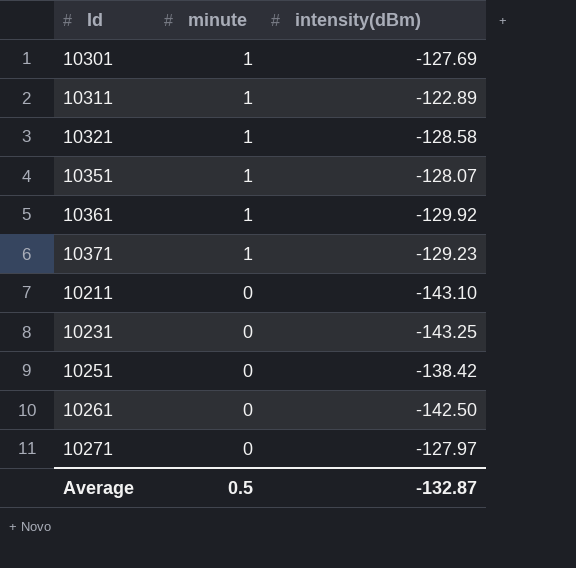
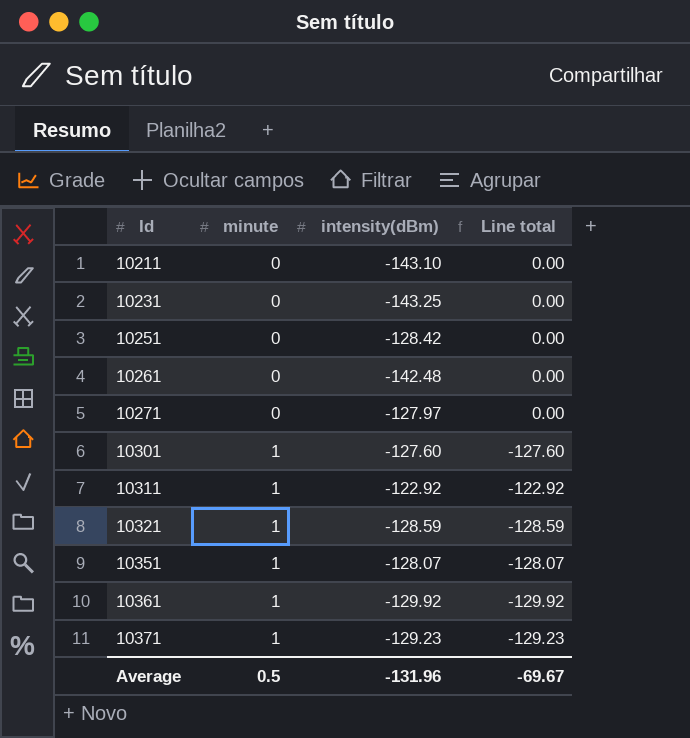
row order: minute descending -> Id ascending
column Line total | formula: none -> [minute] * [intensity(dBm)]
10251 | intensity(dBm): -138.42 -> -128.42
10261 | intensity(dBm): -142.50 -> -142.48
10301 | intensity(dBm): -127.69 -> -127.60
10311 | intensity(dBm): -122.89 -> -122.92
10321 | intensity(dBm): -128.58 -> -128.59
Average | intensity(dBm): -132.87 -> -131.96

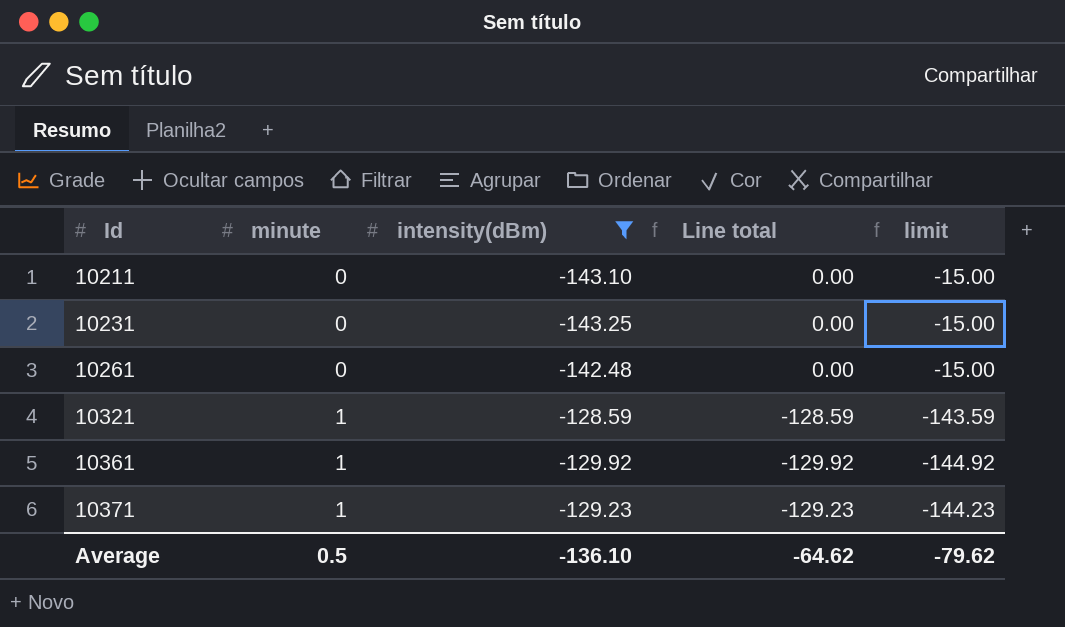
filter: none -> intensity(dBm) <= -128.59
column limit | formula: none -> [Line total] - 15
Average | intensity(dBm): -131.96 -> -136.10
Average | Line total: -69.67 -> -64.62

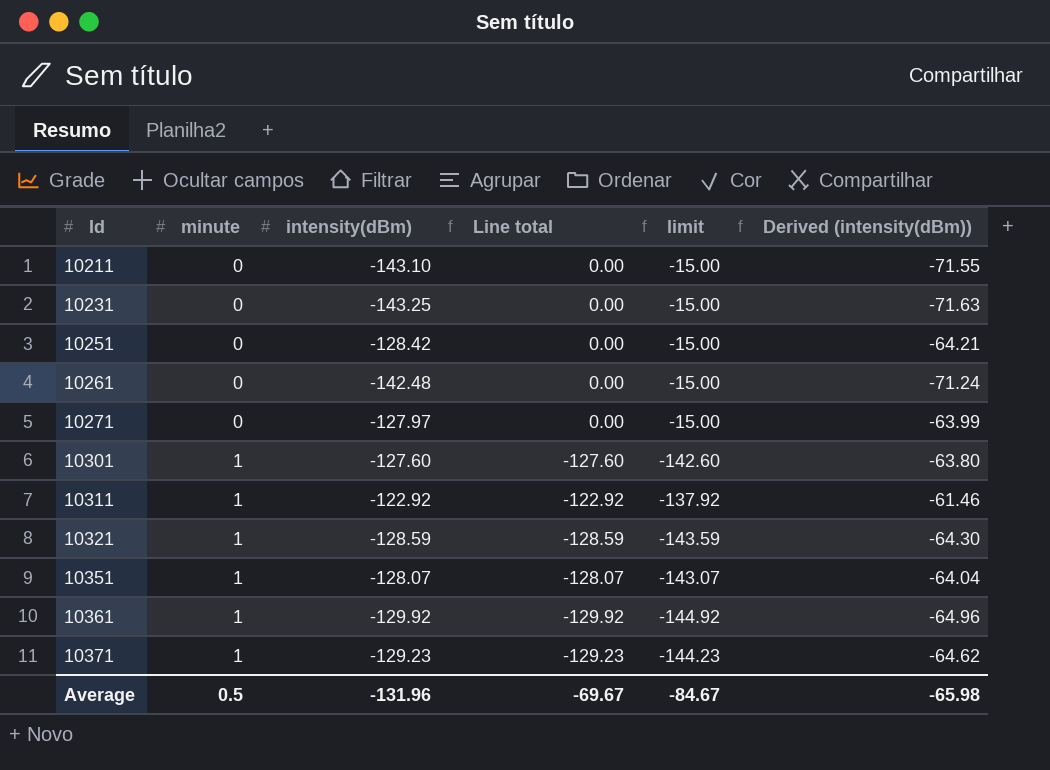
filter: intensity(dBm) <= -128.59 -> none
column Derived (intensity(dBm)) | formula: none -> [intensity(dBm)] * 0.5
Average | intensity(dBm): -136.10 -> -131.96
Average | Line total: -64.62 -> -69.67
Average | limit: -79.62 -> -84.67

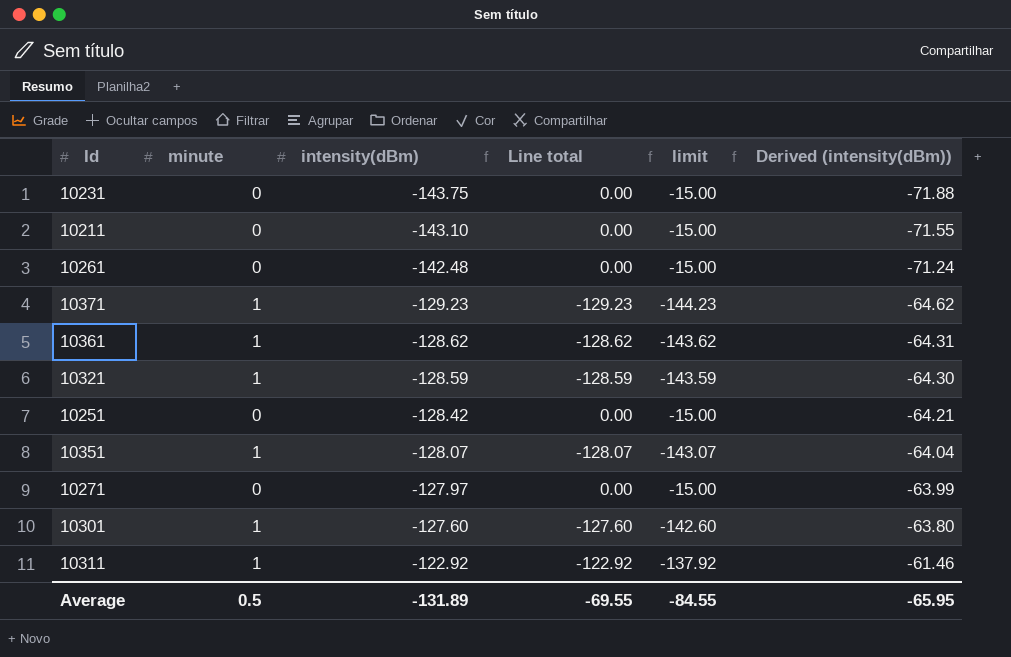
row order: Id ascending -> intensity(dBm) ascending
10231 | intensity(dBm): -143.25 -> -143.75
10231 | Derived (intensity(dBm)): -71.63 -> -71.88
10361 | intensity(dBm): -129.92 -> -128.62
10361 | Line total: -129.92 -> -128.62
10361 | limit: -144.92 -> -143.62
10361 | Derived (intensity(dBm)): -64.96 -> -64.31
Average | intensity(dBm): -131.96 -> -131.89
Average | Line total: -69.67 -> -69.55
Average | limit: -84.67 -> -84.55
Average | Derived (intensity(dBm)): -65.98 -> -65.95

